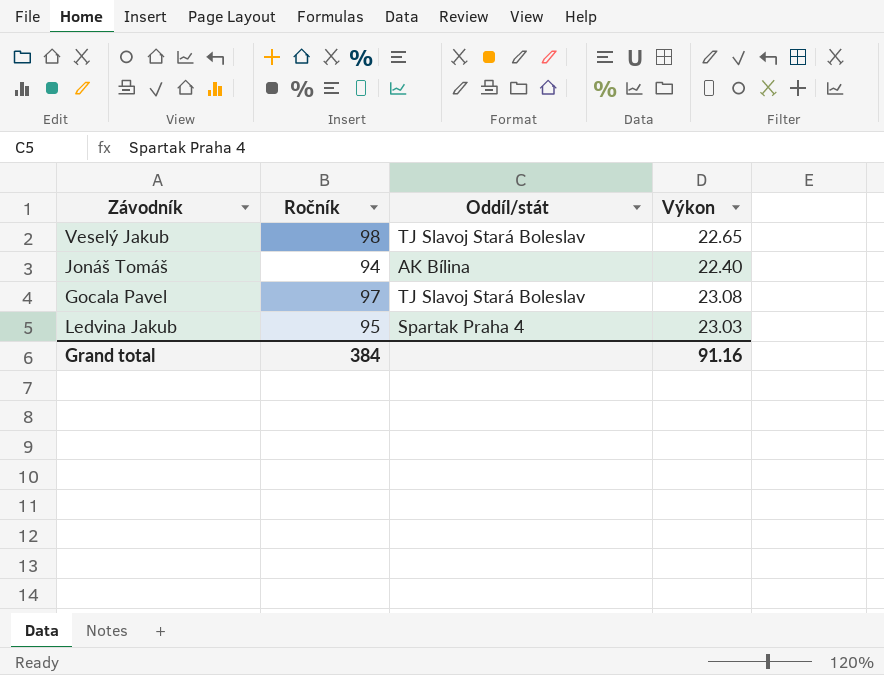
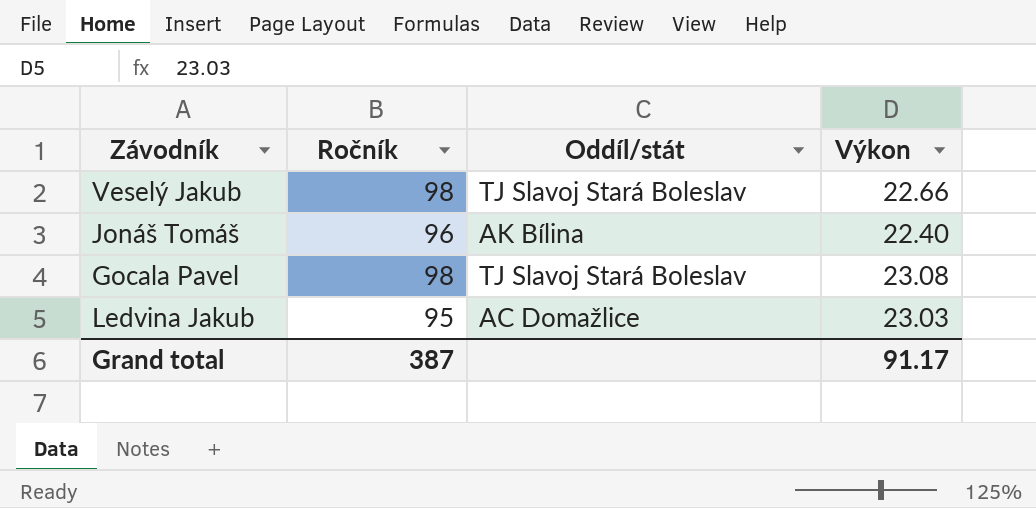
Veselý Jakub | Výkon: 22.65 -> 22.66
Jonáš Tomáš | Ročník: 94 -> 96
Gocala Pavel | Ročník: 97 -> 98
Ledvina Jakub | Oddíl/stát: Spartak Praha 4 -> AC Domažlice
Grand total | Ročník: 384 -> 387
Grand total | Výkon: 91.16 -> 91.17

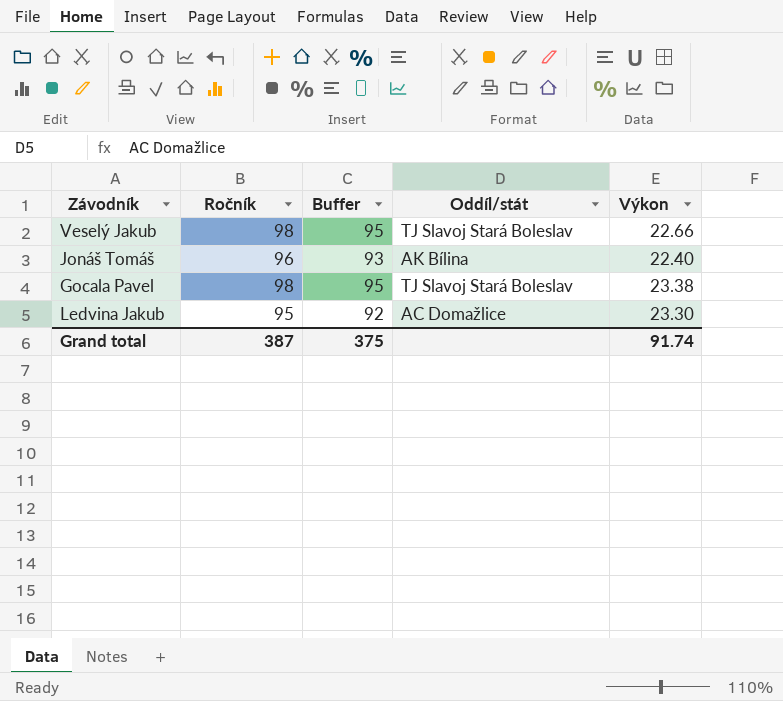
column Buffer | formula: none -> [Ročník] - 3
Gocala Pavel | Výkon: 23.08 -> 23.38
Ledvina Jakub | Výkon: 23.03 -> 23.30
Grand total | Výkon: 91.17 -> 91.74

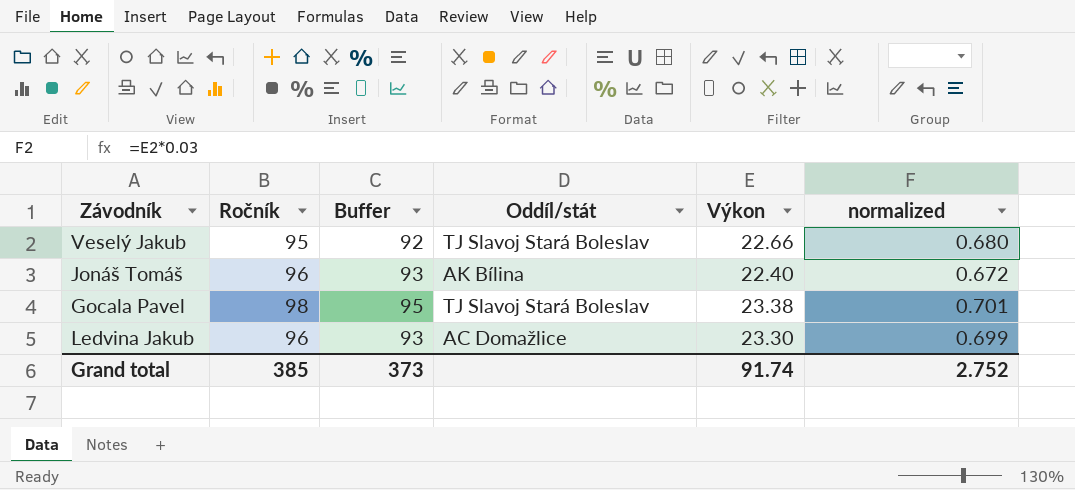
column normalized | formula: none -> [Výkon] * 0.03
Veselý Jakub | Ročník: 98 -> 95
Veselý Jakub | Buffer: 95 -> 92
Ledvina Jakub | Ročník: 95 -> 96
Ledvina Jakub | Buffer: 92 -> 93
Grand total | Ročník: 387 -> 385
Grand total | Buffer: 375 -> 373

